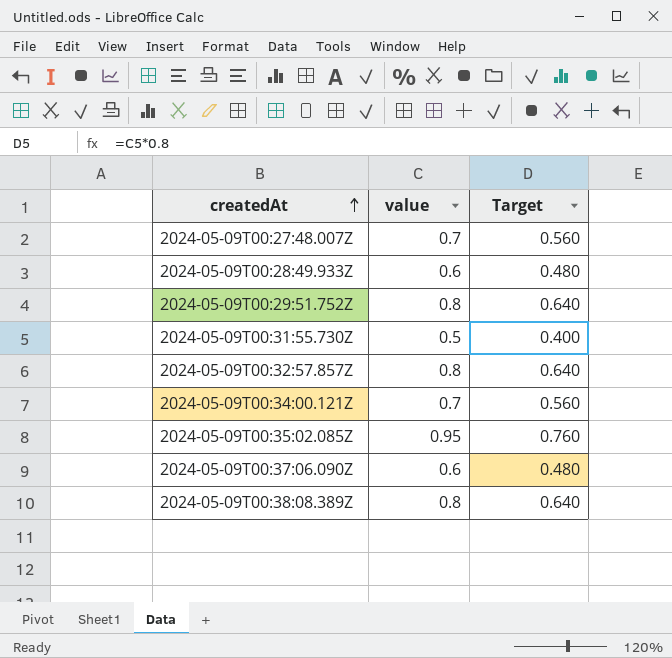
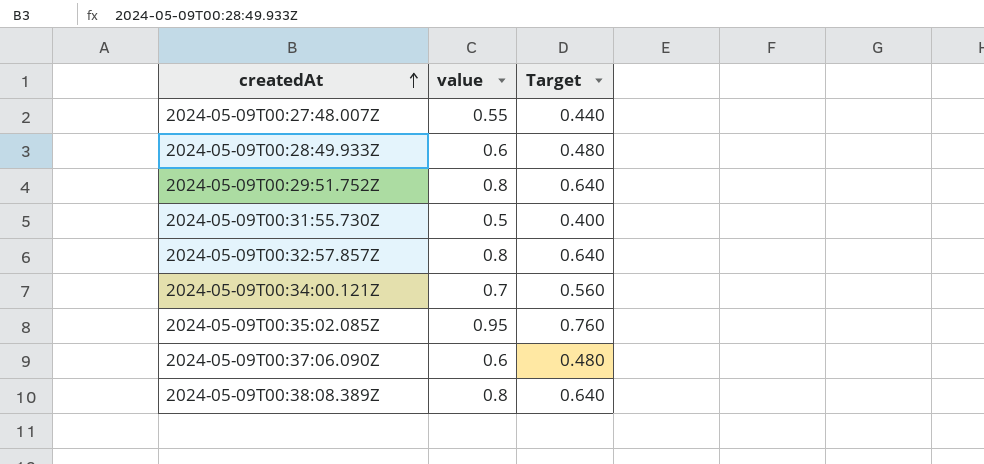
2024-05-09T00:27:48.007Z | value: 0.7 -> 0.55
2024-05-09T00:27:48.007Z | Target: 0.560 -> 0.440

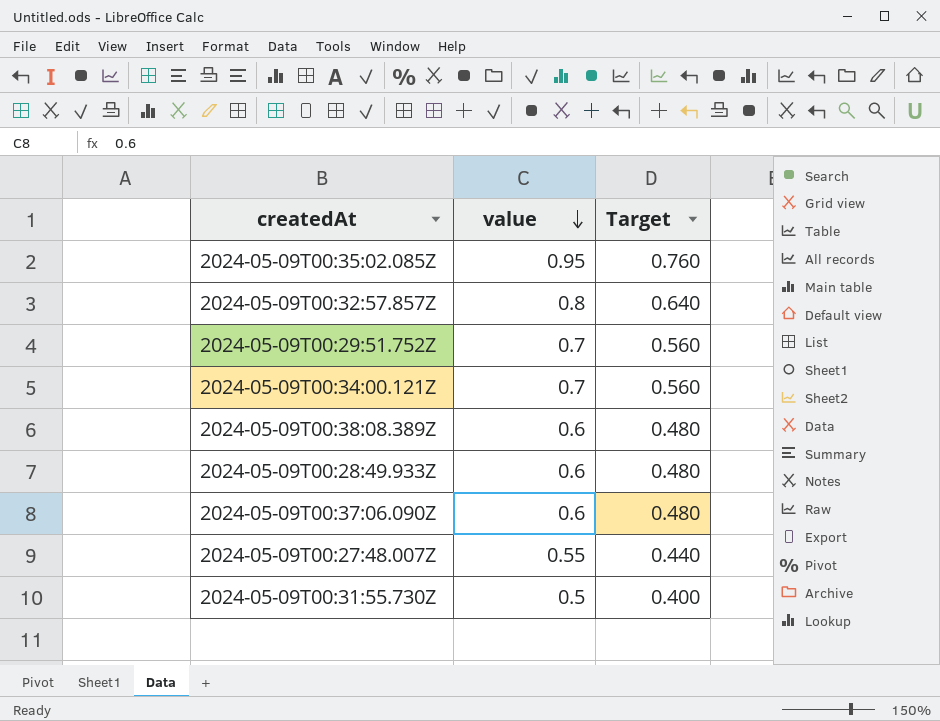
row order: createdAt ascending -> value descending
2024-05-09T00:29:51.752Z | value: 0.8 -> 0.7
2024-05-09T00:29:51.752Z | Target: 0.640 -> 0.560
2024-05-09T00:38:08.389Z | value: 0.8 -> 0.6
2024-05-09T00:38:08.389Z | Target: 0.640 -> 0.480

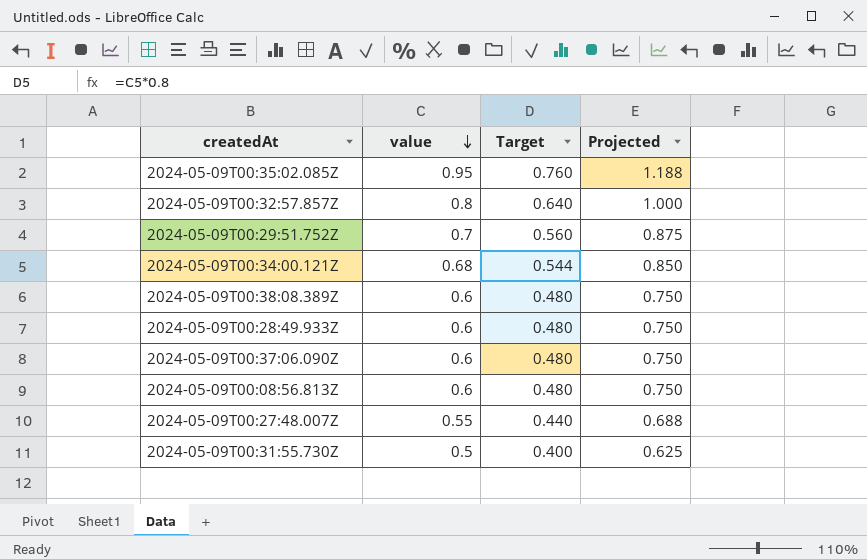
column Projected | formula: none -> [value] * 1.25
2024-05-09T00:34:00.121Z | value: 0.7 -> 0.68
2024-05-09T00:34:00.121Z | Target: 0.560 -> 0.544
row 2024-05-09T00:08:56.813Z: none -> 0.6 | 0.480 | 0.750

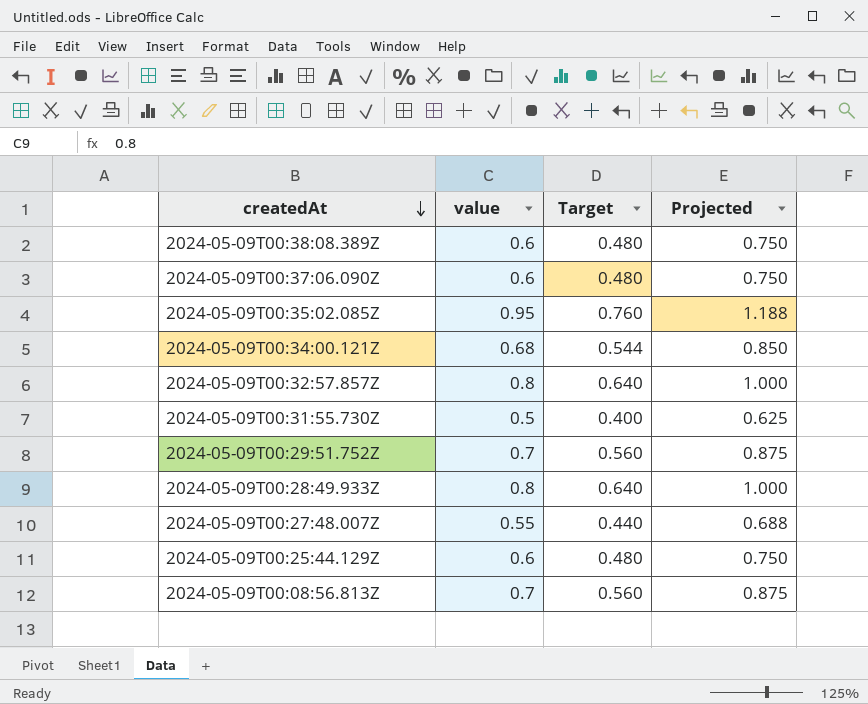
row order: value descending -> createdAt descending
2024-05-09T00:28:49.933Z | value: 0.6 -> 0.8
2024-05-09T00:28:49.933Z | Target: 0.480 -> 0.640
2024-05-09T00:28:49.933Z | Projected: 0.750 -> 1.000
row 2024-05-09T00:25:44.129Z: none -> 0.6 | 0.480 | 0.750
2024-05-09T00:08:56.813Z | value: 0.6 -> 0.7
2024-05-09T00:08:56.813Z | Target: 0.480 -> 0.560
2024-05-09T00:08:56.813Z | Projected: 0.750 -> 0.875

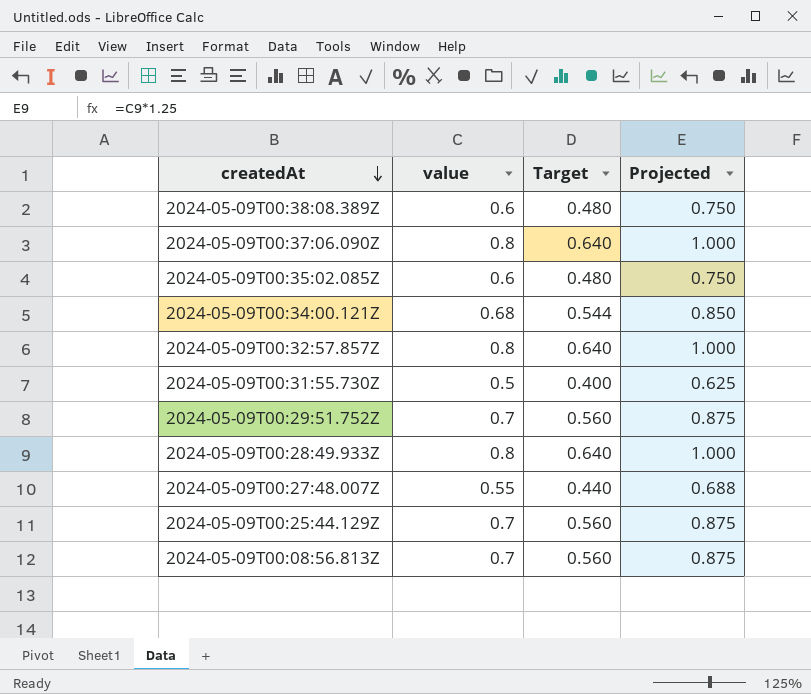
2024-05-09T00:37:06.090Z | value: 0.6 -> 0.8
2024-05-09T00:37:06.090Z | Target: 0.480 -> 0.640
2024-05-09T00:37:06.090Z | Projected: 0.750 -> 1.000
2024-05-09T00:35:02.085Z | value: 0.95 -> 0.6
2024-05-09T00:35:02.085Z | Target: 0.760 -> 0.480
2024-05-09T00:35:02.085Z | Projected: 1.188 -> 0.750
2024-05-09T00:25:44.129Z | value: 0.6 -> 0.7
2024-05-09T00:25:44.129Z | Target: 0.480 -> 0.560
2024-05-09T00:25:44.129Z | Projected: 0.750 -> 0.875

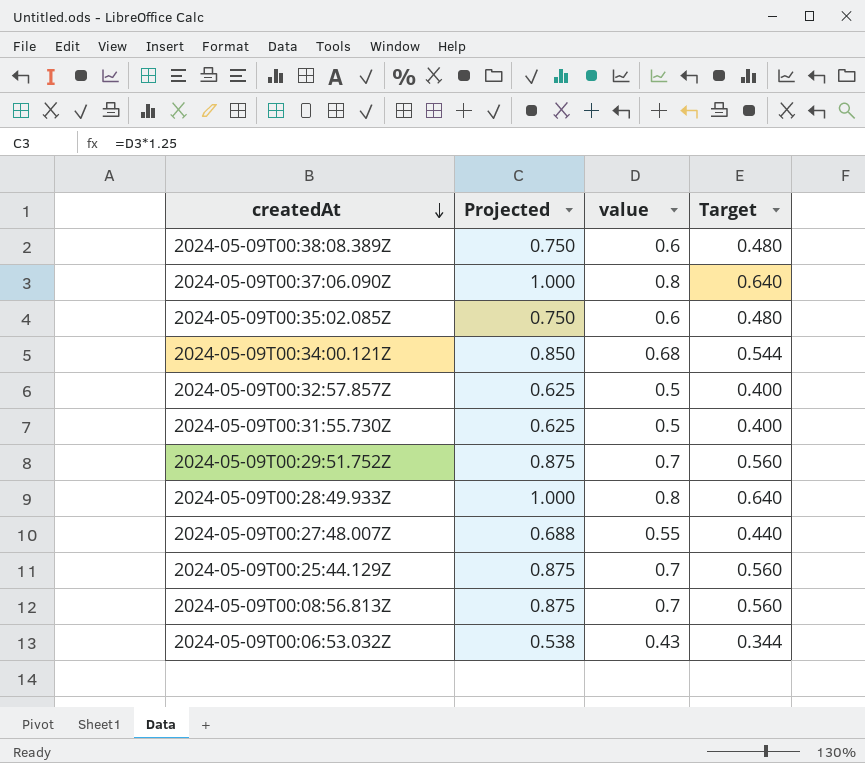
column Projected | position: 4 -> 2
2024-05-09T00:32:57.857Z | Projected: 1.000 -> 0.625
2024-05-09T00:32:57.857Z | value: 0.8 -> 0.5
2024-05-09T00:32:57.857Z | Target: 0.640 -> 0.400
row 2024-05-09T00:06:53.032Z: none -> 0.538 | 0.43 | 0.344

